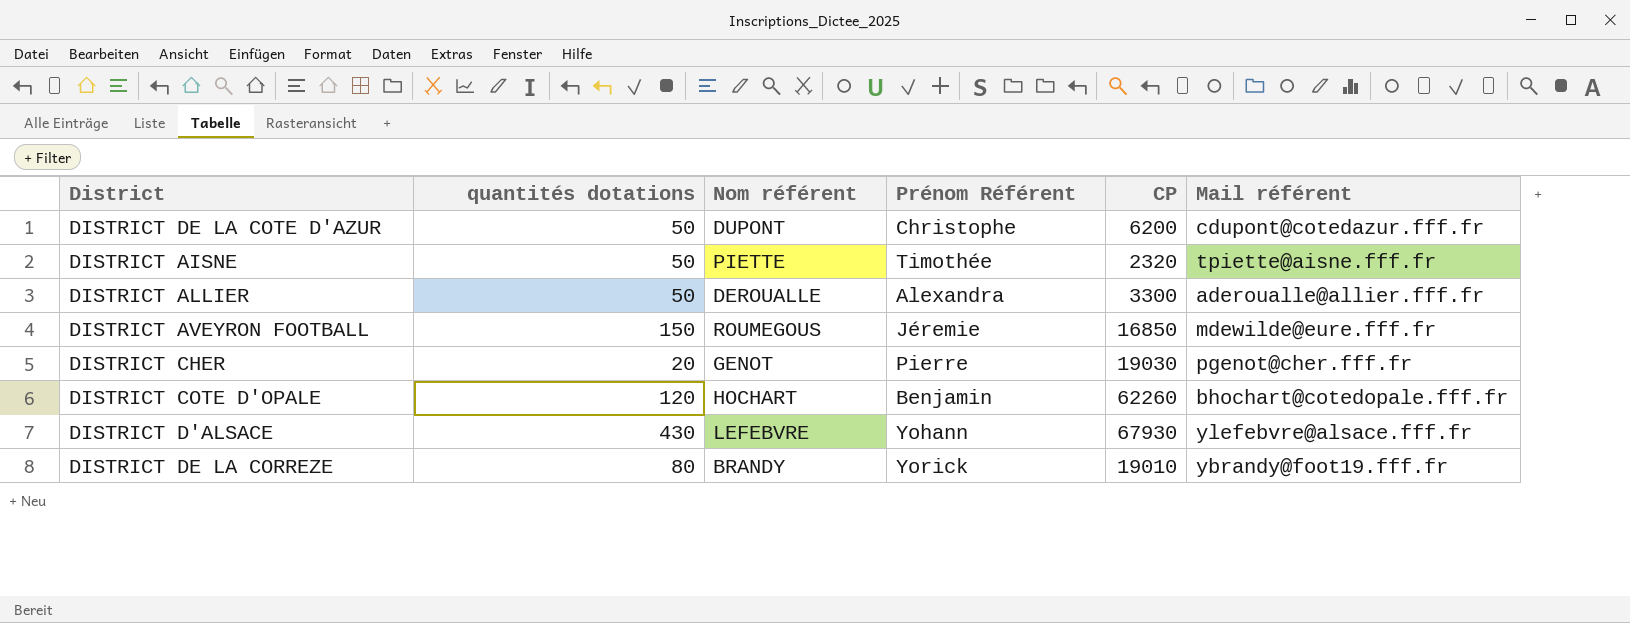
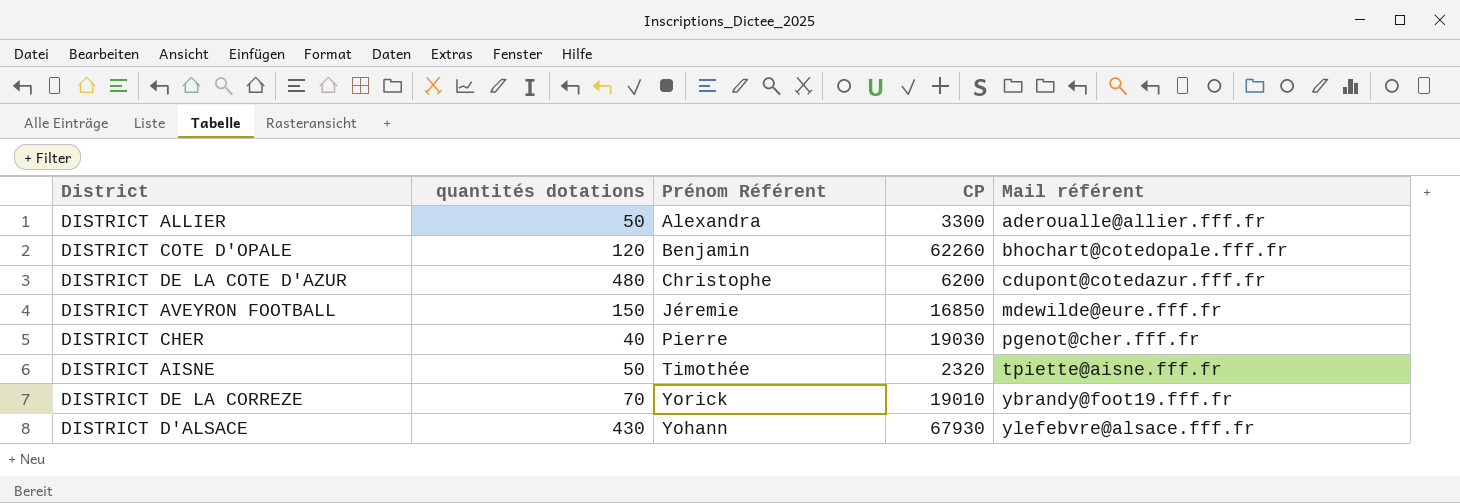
row order: none -> Mail référent ascending
column Nom référent | position: 3 -> none
DISTRICT DE LA COTE D'AZUR | quantités dotations: 50 -> 480
DISTRICT CHER | quantités dotations: 20 -> 40
DISTRICT DE LA CORREZE | quantités dotations: 80 -> 70

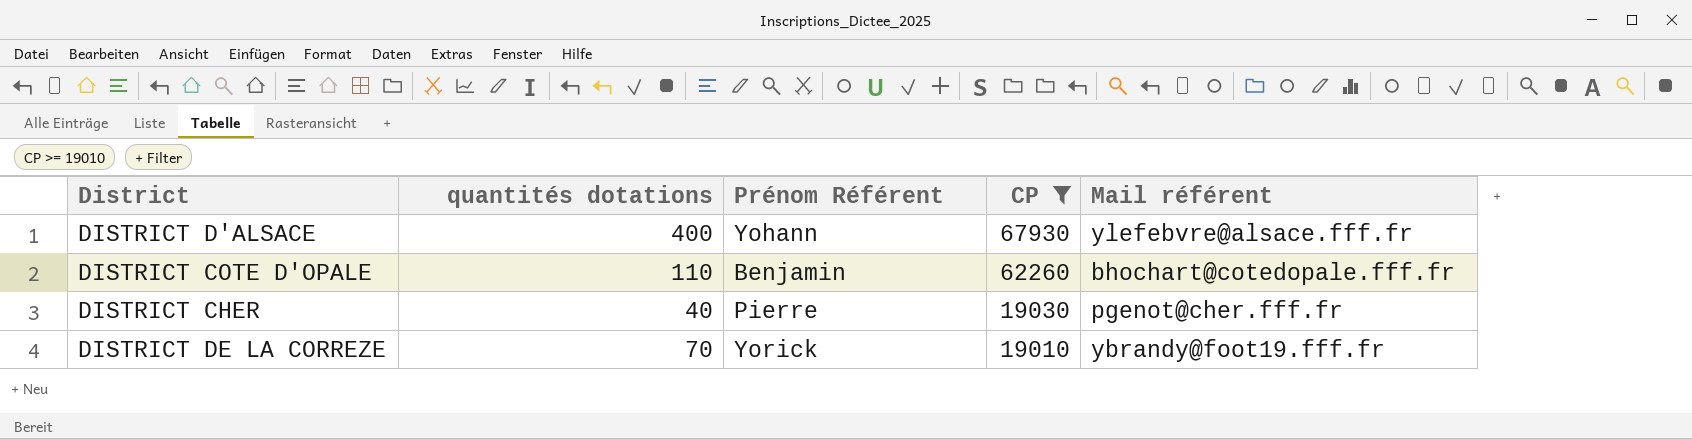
filter: none -> CP >= 19010
row order: Mail référent ascending -> CP descending
DISTRICT D'ALSACE | quantités dotations: 430 -> 400
DISTRICT COTE D'OPALE | quantités dotations: 120 -> 110

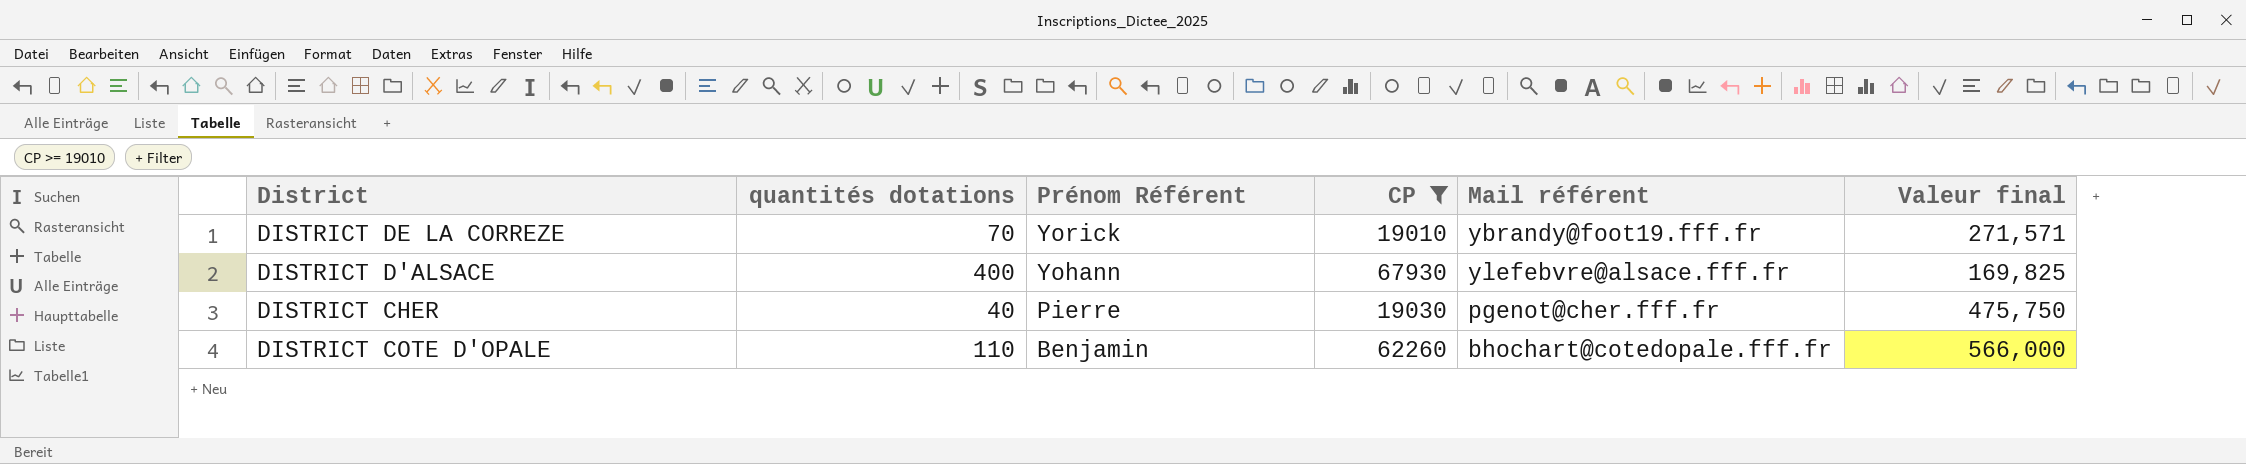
row order: CP descending -> Prénom Référent descending
column Valeur final | formula: none -> [CP] / [quantités dotations]

